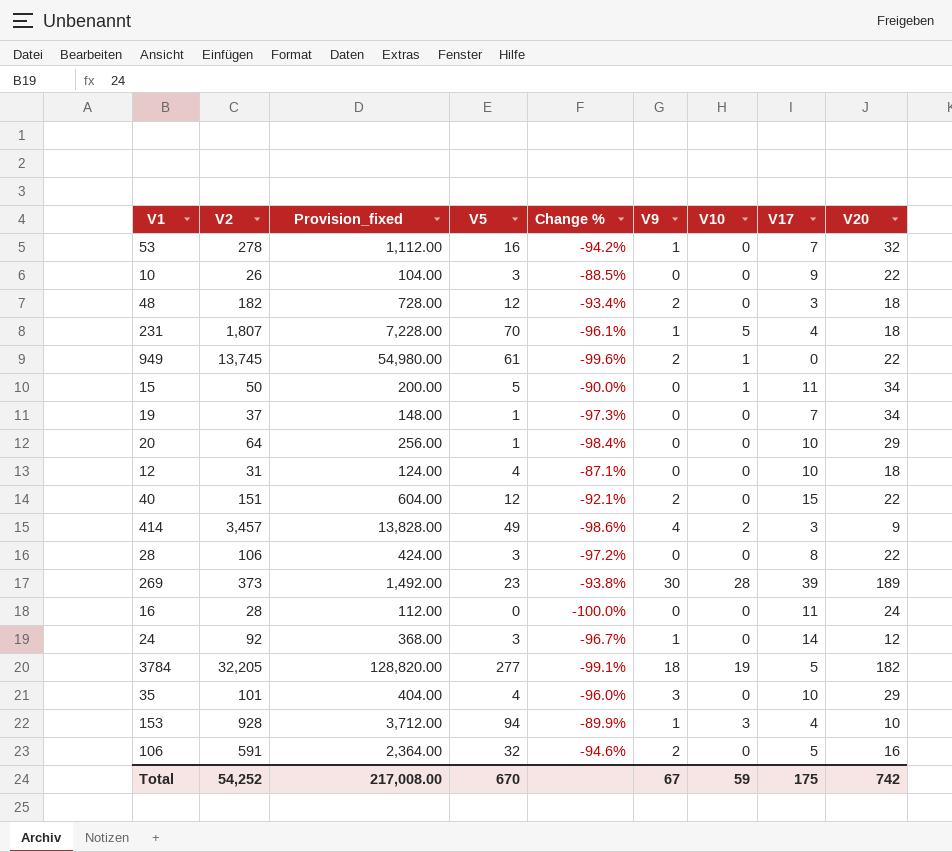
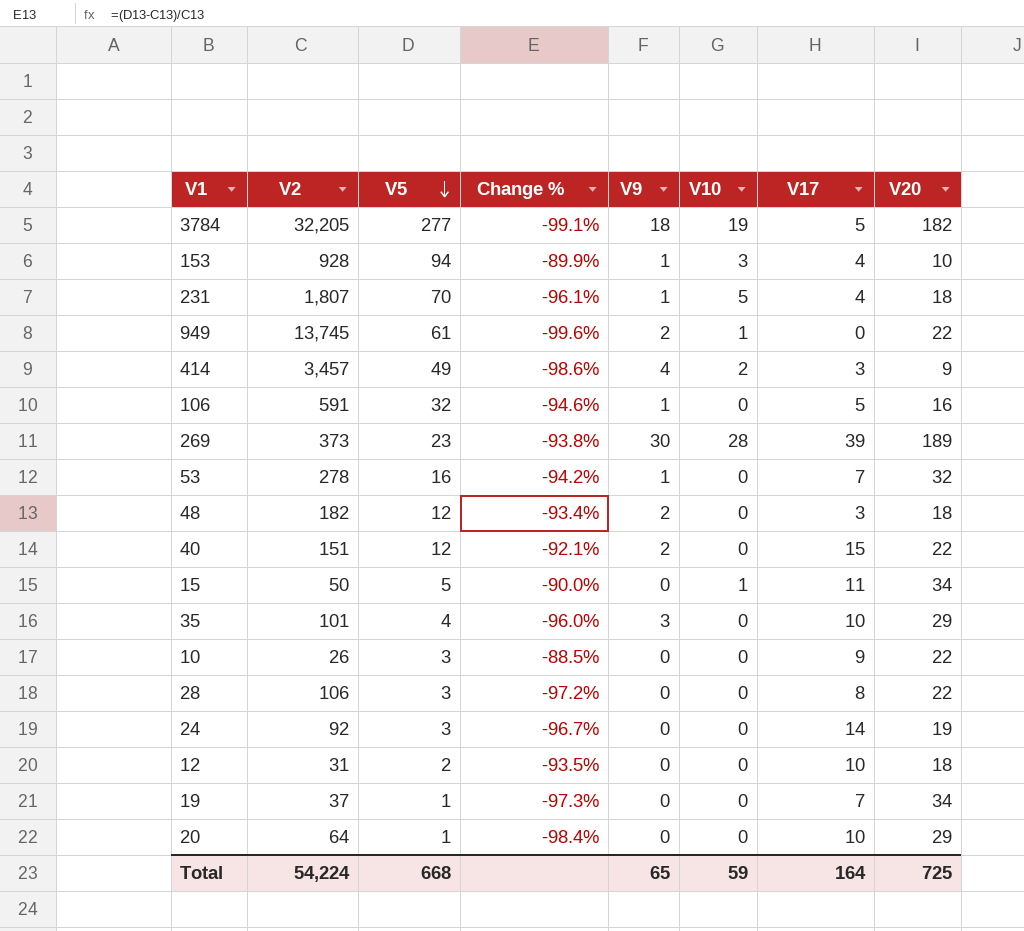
row order: none -> V5 descending
column Provision_fixed | formula: [V2] * 4 -> none
row 16: 28 | 112.00 | 0 | -100.0% | 0 | 0 | 11 | 24 -> none
106 | V9: 2 -> 1
24 | V9: 1 -> 0
24 | V20: 12 -> 19
12 | V5: 4 -> 2
12 | Change %: -87.1% -> -93.5%
Total | V2: 54,252 -> 54,224
Total | V5: 670 -> 668
Total | V9: 67 -> 65
Total | V17: 175 -> 164
Total | V20: 742 -> 725

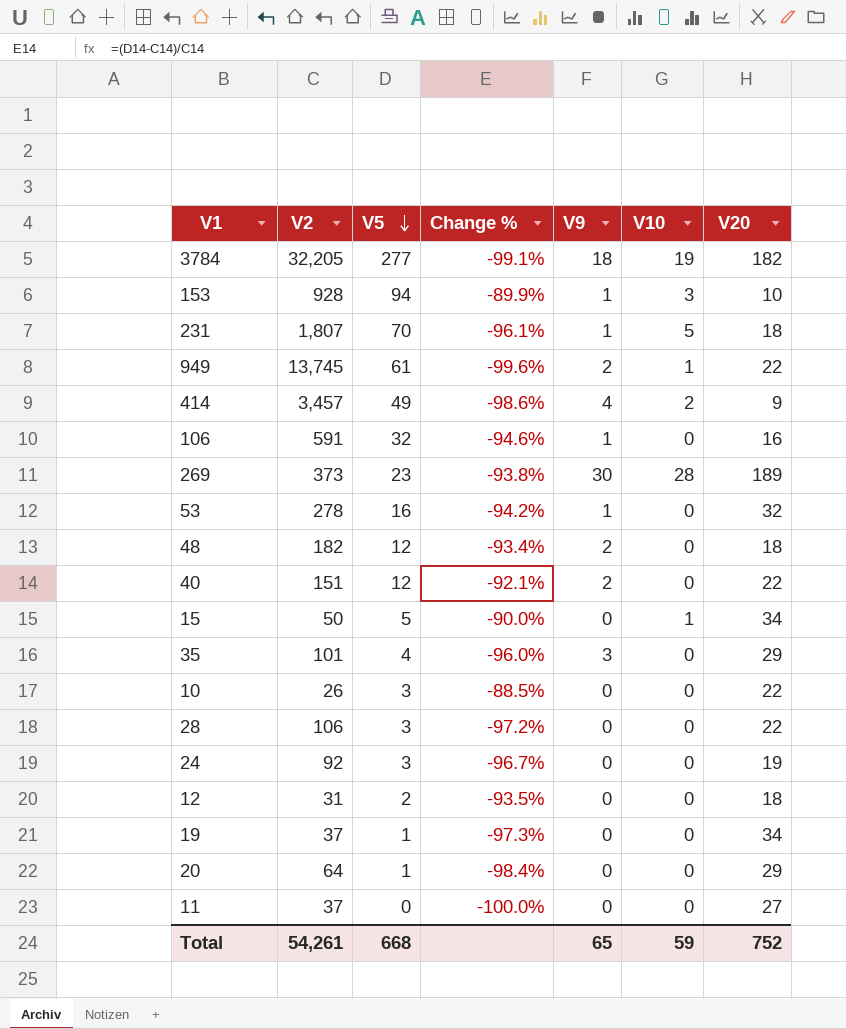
column V17 | position: 7 -> none
row 11: none -> 37 | 0 | -100.0% | 0 | 0 | 27
Total | V2: 54,224 -> 54,261
Total | V20: 725 -> 752

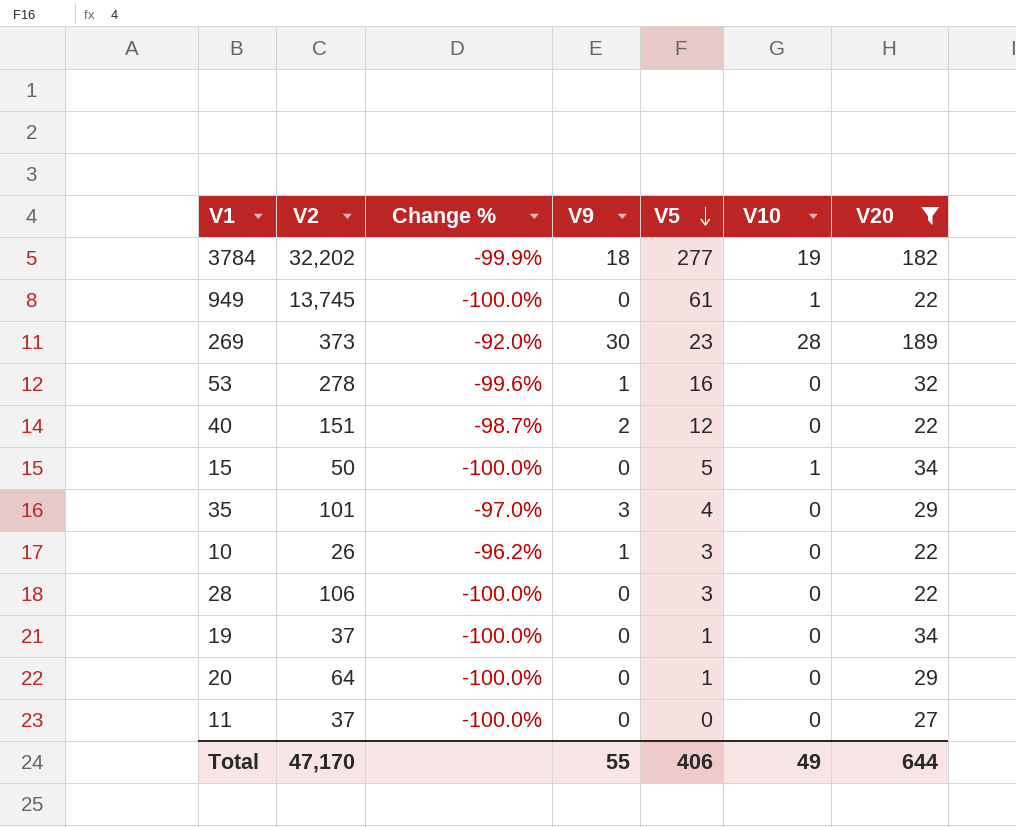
filter: none -> V20 >= 22
column Change % | formula: ([V5] - [V2]) / [V2] -> ([V9] - [V2]) / [V2]
column V5 | position: 3 -> 5
3784 | V2: 32,205 -> 32,202
949 | V9: 2 -> 0
10 | V9: 0 -> 1
Total | V2: 54,261 -> 47,170
Total | V9: 65 -> 55
Total | V5: 668 -> 406
Total | V10: 59 -> 49
Total | V20: 752 -> 644

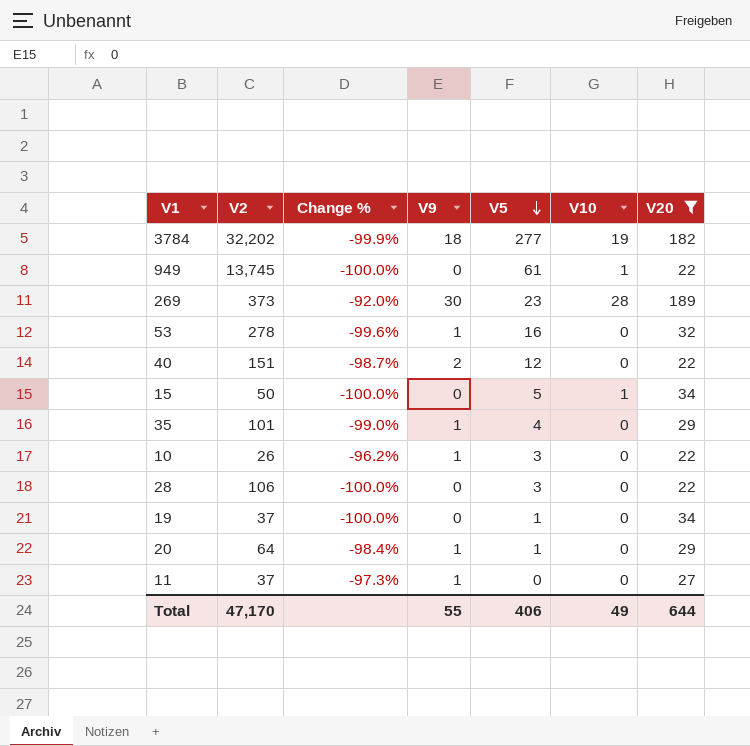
35 | Change %: -97.0% -> -99.0%
35 | V9: 3 -> 1
20 | Change %: -100.0% -> -98.4%
20 | V9: 0 -> 1
11 | Change %: -100.0% -> -97.3%
11 | V9: 0 -> 1

